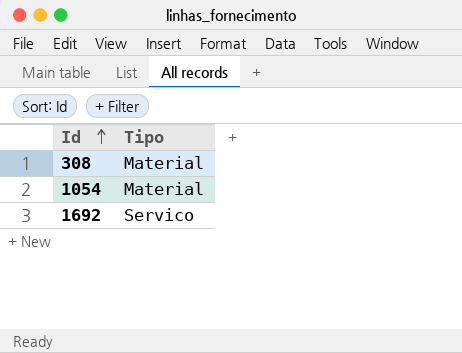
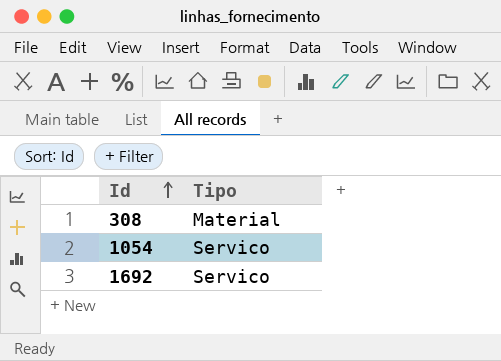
1054 | Tipo: Material -> Servico

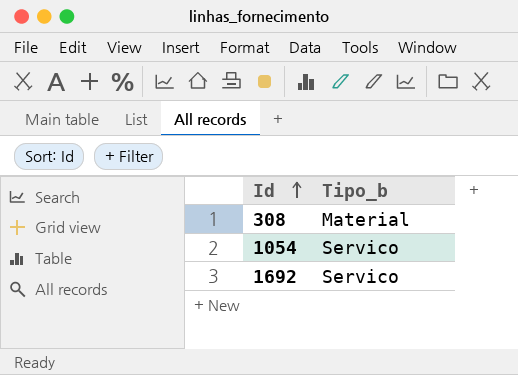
column name: Tipo -> Tipo_b

